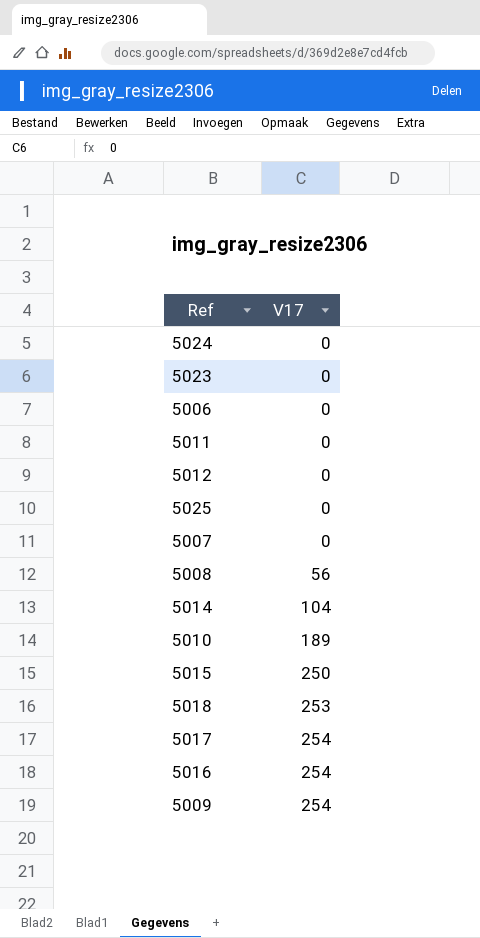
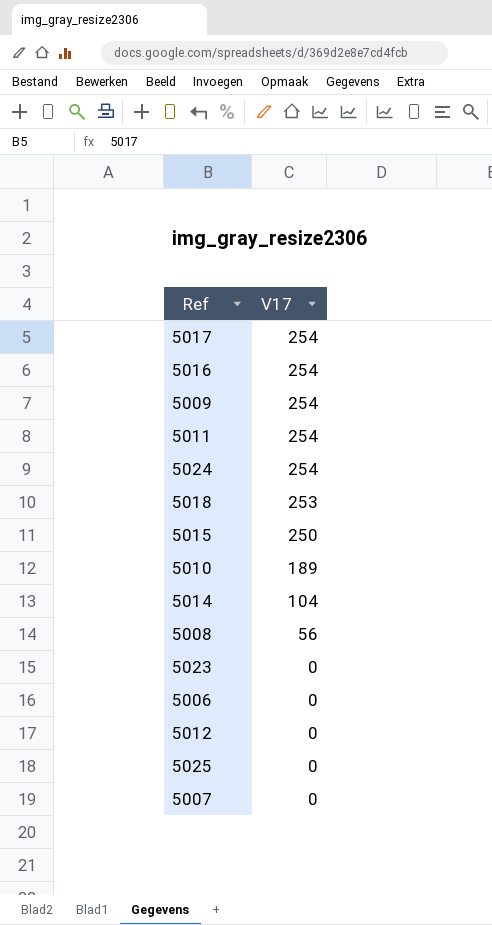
row order: V17 ascending -> V17 descending
5011 | V17: 0 -> 254
5024 | V17: 0 -> 254

